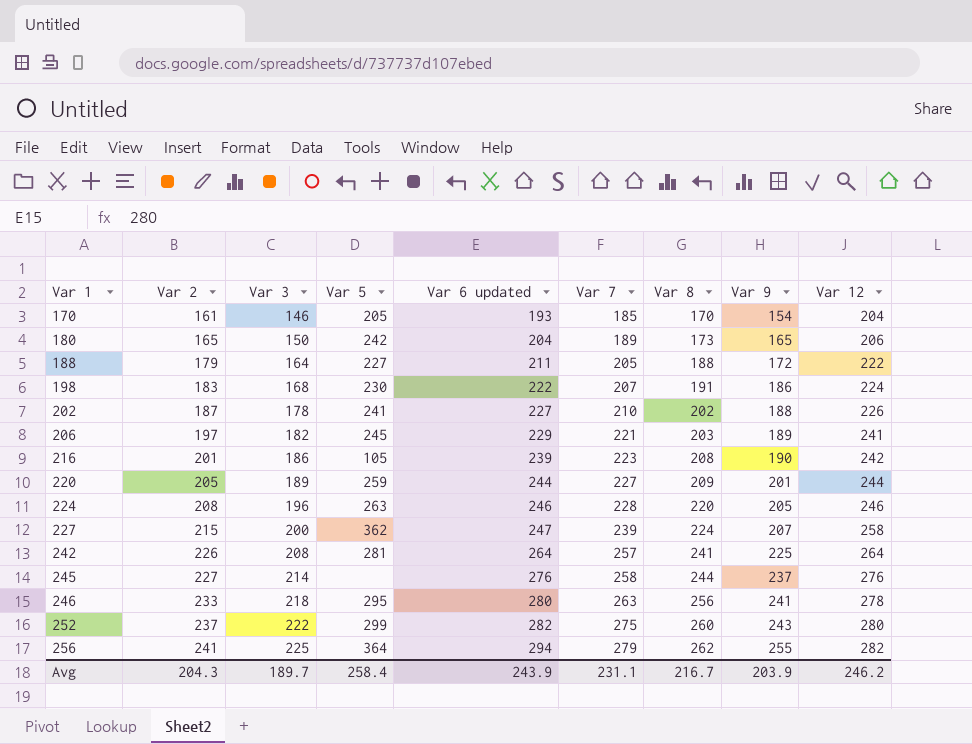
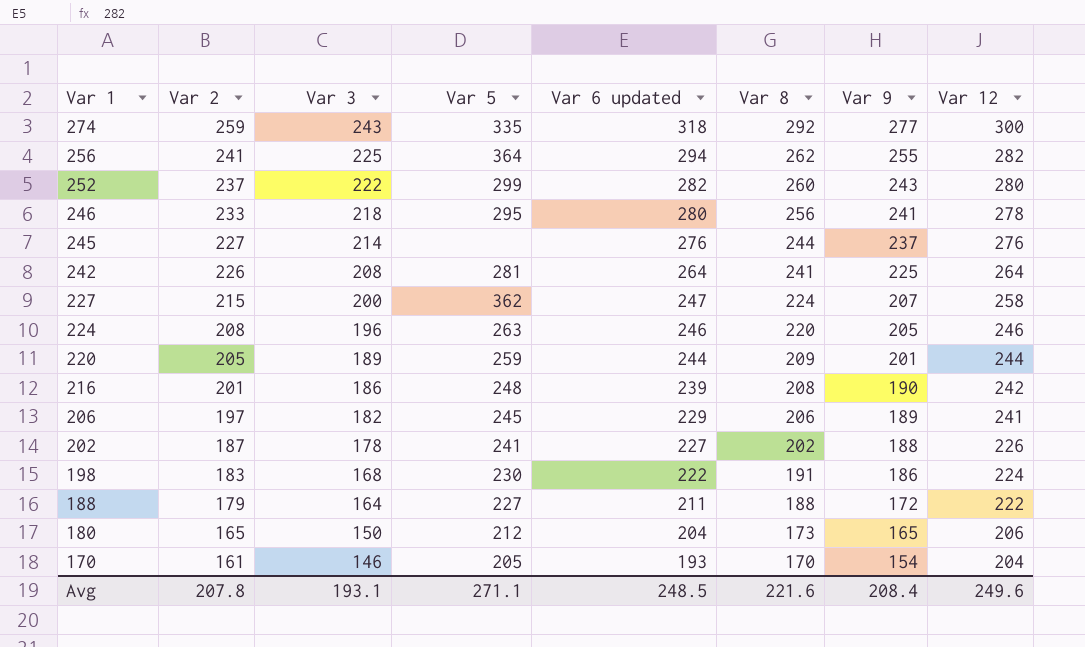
row order: Var 1 ascending -> Var 1 descending
column Var 7 | position: 6 -> none
row 274: none -> 259 | 243 | 335 | 318 | 292 | 277 | 300
216 | Var 5: 105 -> 248
206 | Var 8: 203 -> 206
180 | Var 5: 242 -> 212
Avg | Var 2: 204.3 -> 207.8
Avg | Var 3: 189.7 -> 193.1
Avg | Var 5: 258.4 -> 271.1
Avg | Var 6 updated: 243.9 -> 248.5
Avg | Var 8: 216.7 -> 221.6
Avg | Var 9: 203.9 -> 208.4
Avg | Var 12: 246.2 -> 249.6

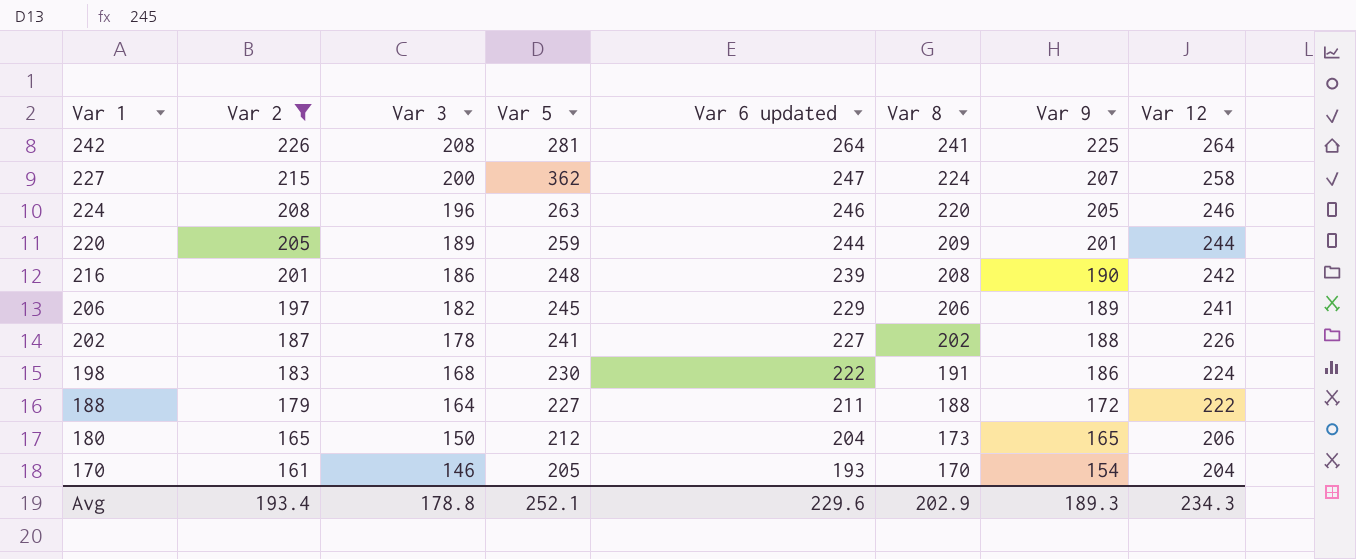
filter: none -> Var 2 <= 226
Avg | Var 2: 207.8 -> 193.4
Avg | Var 3: 193.1 -> 178.8
Avg | Var 5: 271.1 -> 252.1
Avg | Var 6 updated: 248.5 -> 229.6
Avg | Var 8: 221.6 -> 202.9
Avg | Var 9: 208.4 -> 189.3
Avg | Var 12: 249.6 -> 234.3

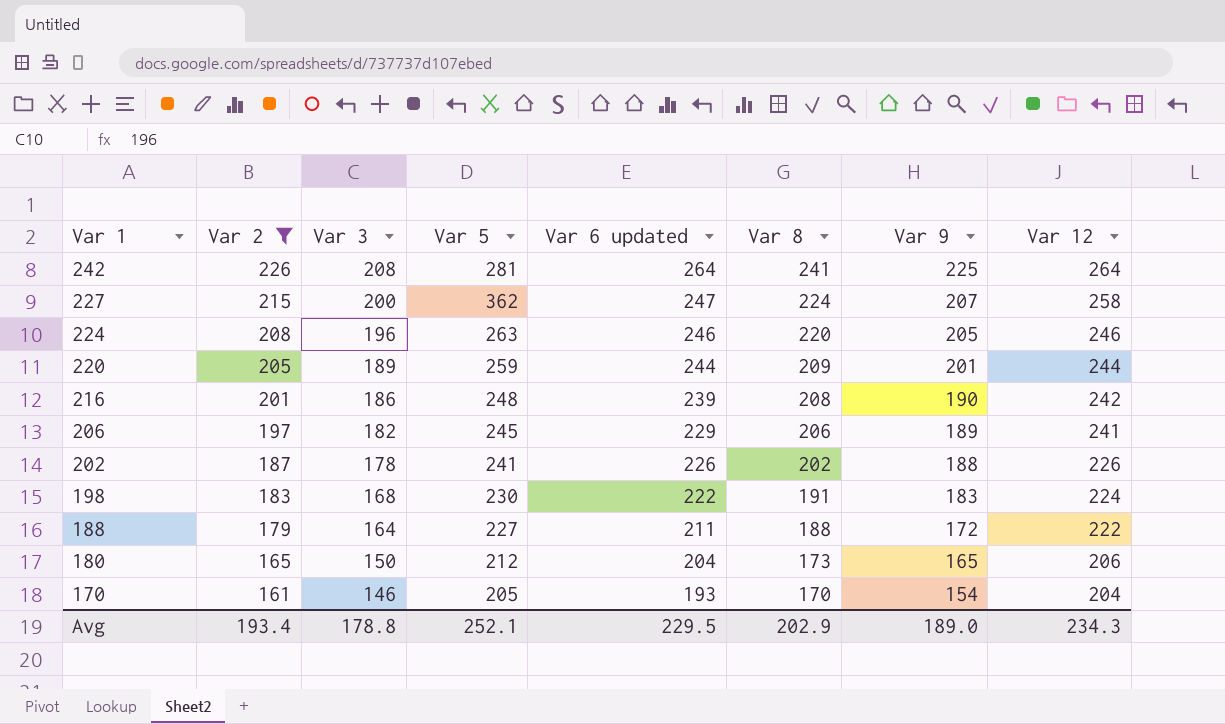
202 | Var 6 updated: 227 -> 226
198 | Var 9: 186 -> 183
Avg | Var 6 updated: 229.6 -> 229.5
Avg | Var 9: 189.3 -> 189.0

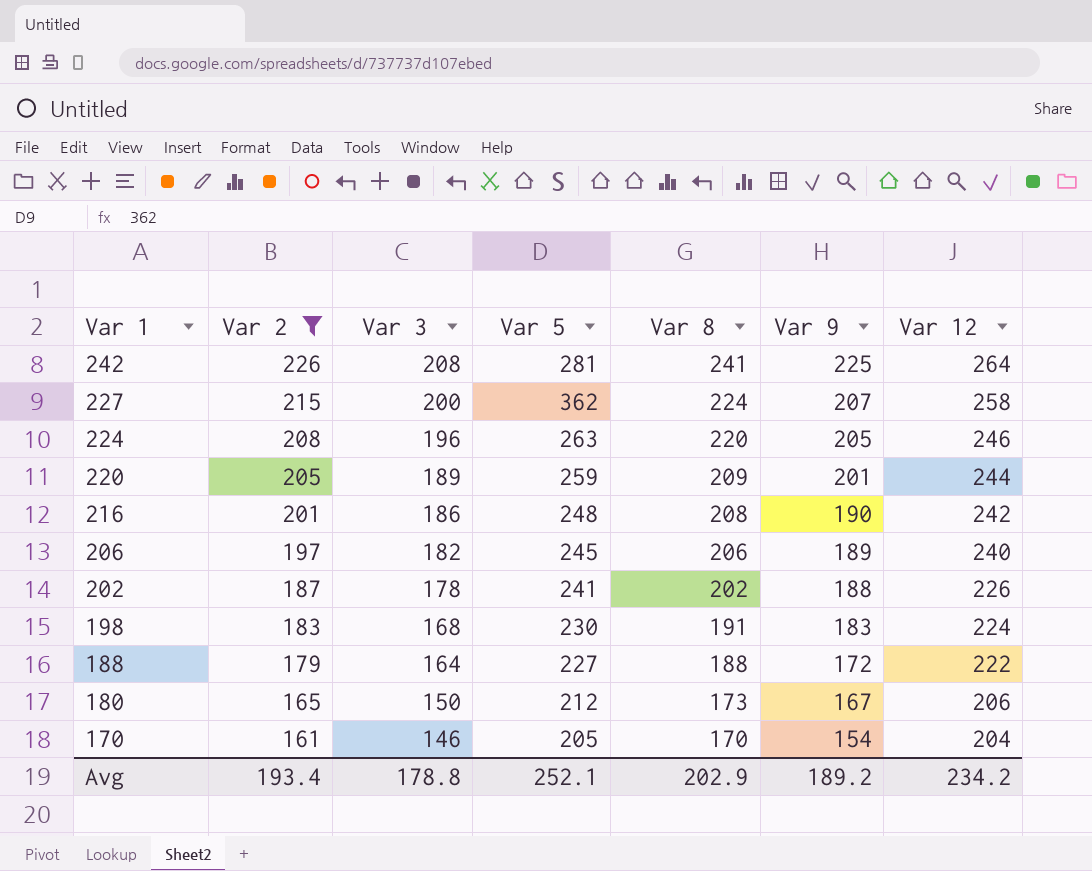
column Var 6 updated | position: 5 -> none
206 | Var 12: 241 -> 240
180 | Var 9: 165 -> 167
Avg | Var 9: 189.0 -> 189.2
Avg | Var 12: 234.3 -> 234.2

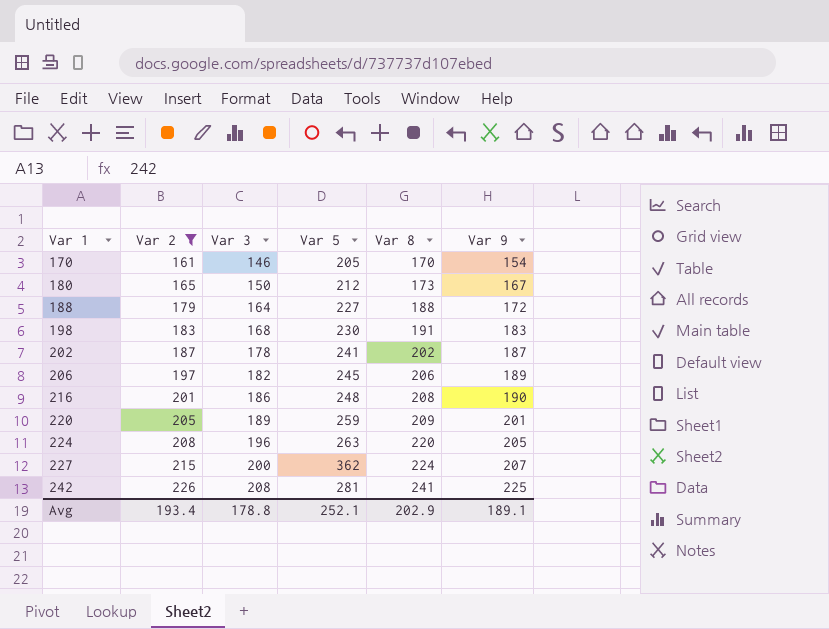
row order: Var 1 descending -> Var 1 ascending
column Var 12 | position: 7 -> none
202 | Var 9: 188 -> 187
Avg | Var 9: 189.2 -> 189.1

